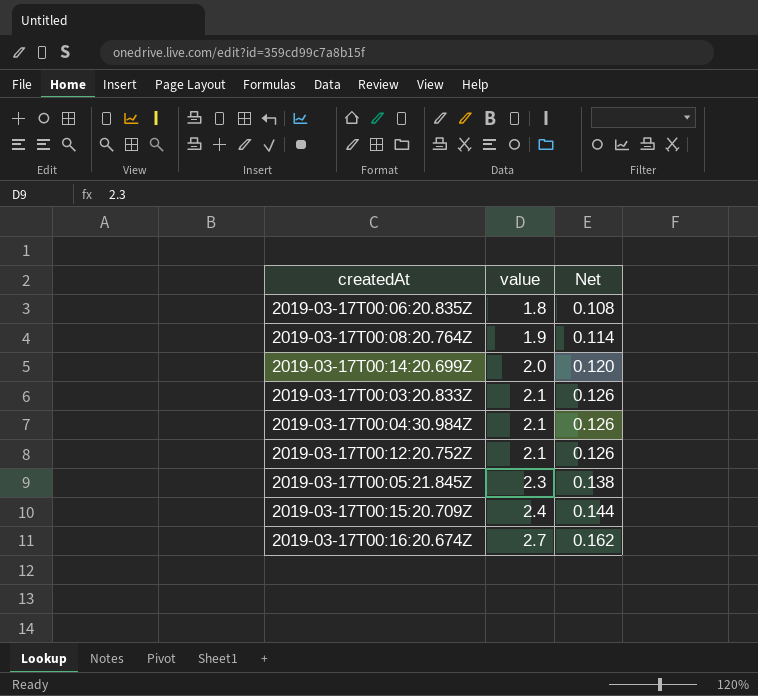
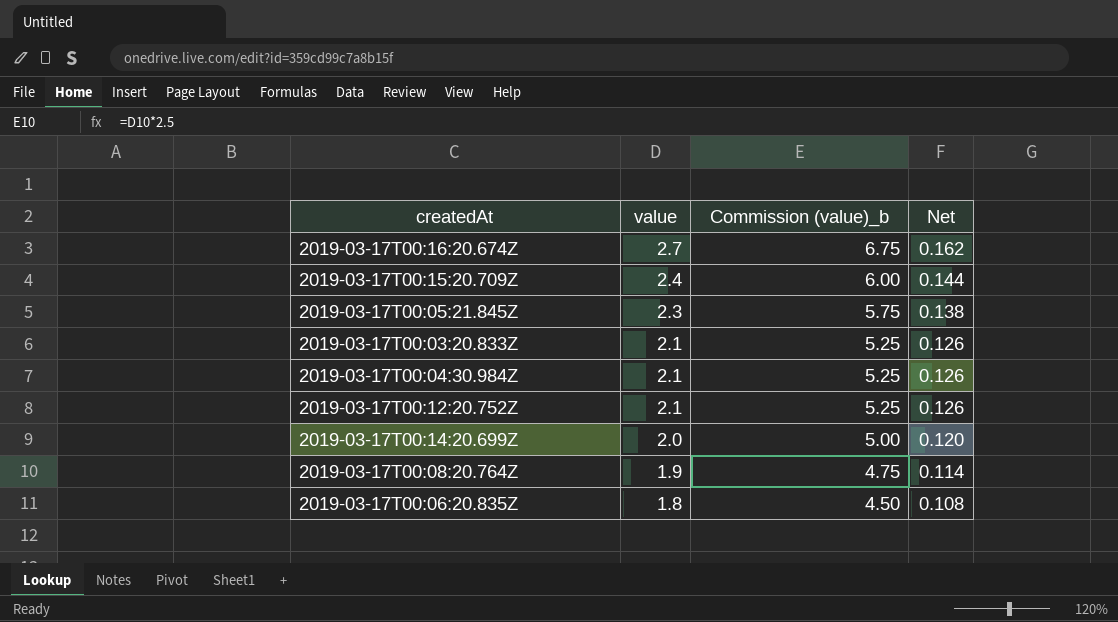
row order: value ascending -> value descending
column Commission (value)_b | formula: none -> [value] * 2.5

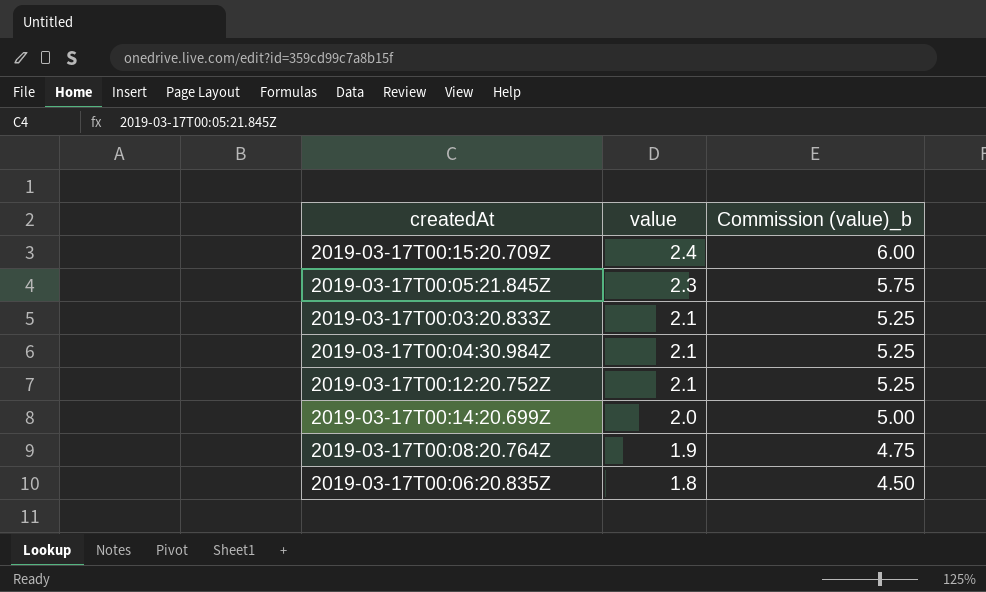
column Net | formula: [value] * 0.06 -> none
row 2019-03-17T00:16:20.674Z: 2.7 | 6.75 | 0.162 -> none

